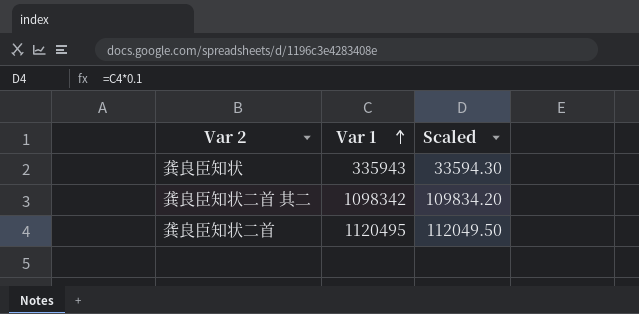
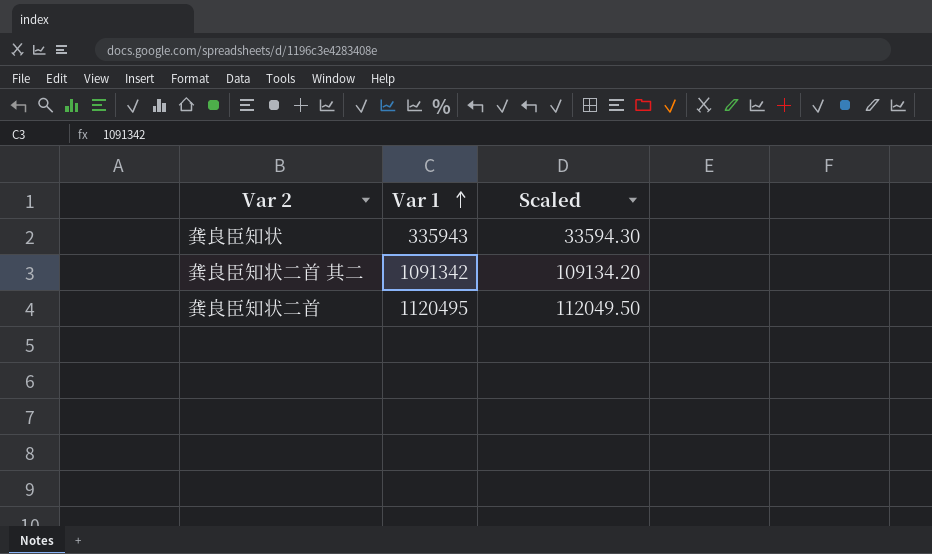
龚良臣知状二首 其二 | Var 1: 1098342 -> 1091342
龚良臣知状二首 其二 | Scaled: 109834.20 -> 109134.20

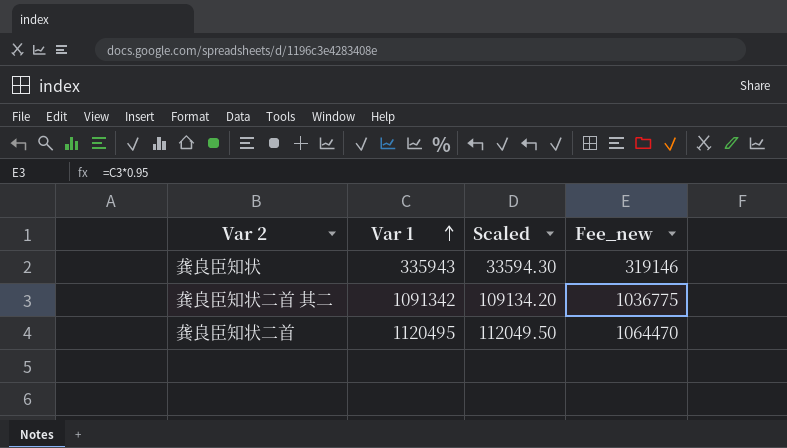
column Fee_new | formula: none -> [Var 1] * 0.95

